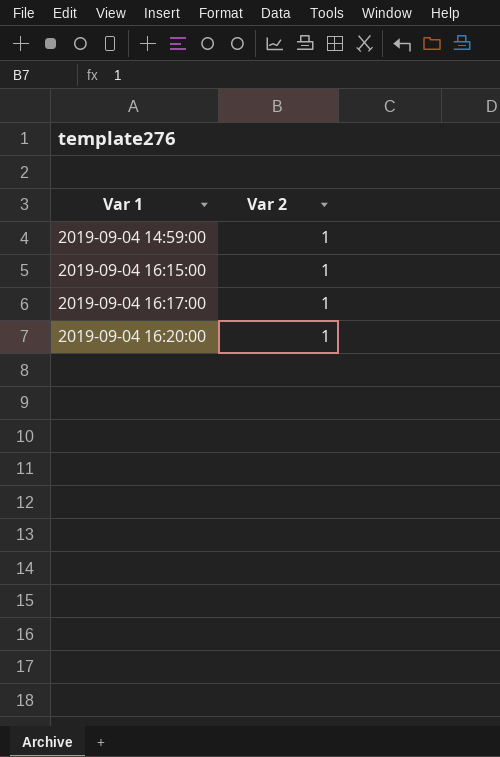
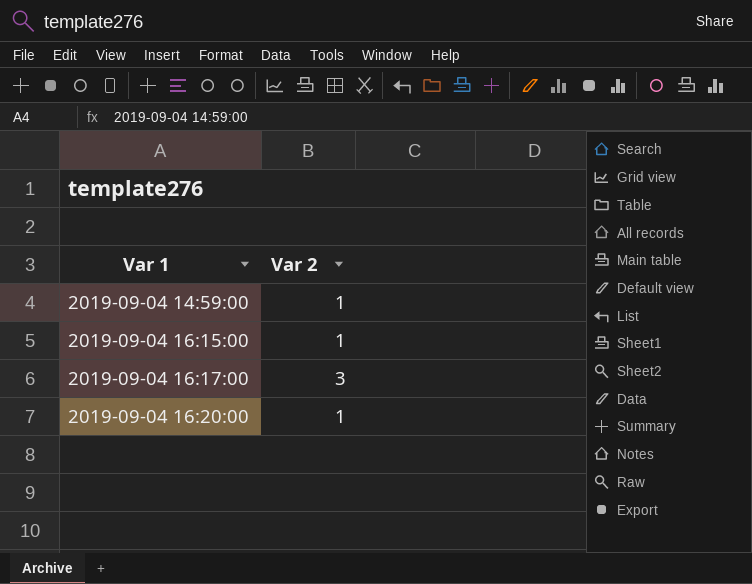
2019-09-04 16:17:00 | Var 2: 1 -> 3

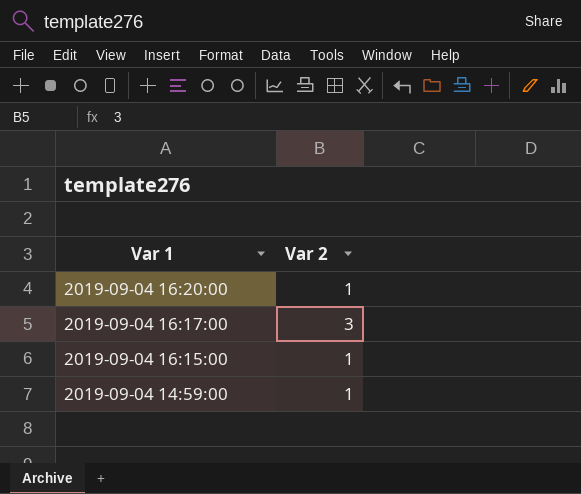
row order: Var 1 ascending -> Var 1 descending

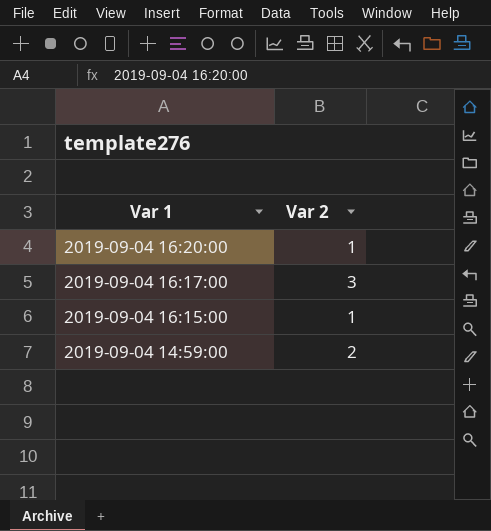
2019-09-04 14:59:00 | Var 2: 1 -> 2

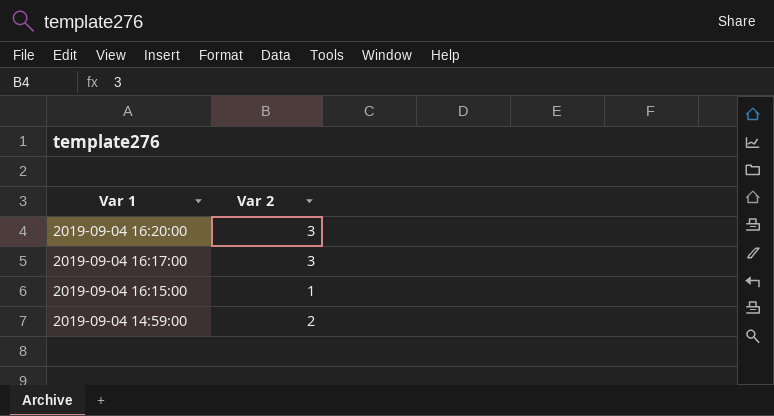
2019-09-04 16:20:00 | Var 2: 1 -> 3

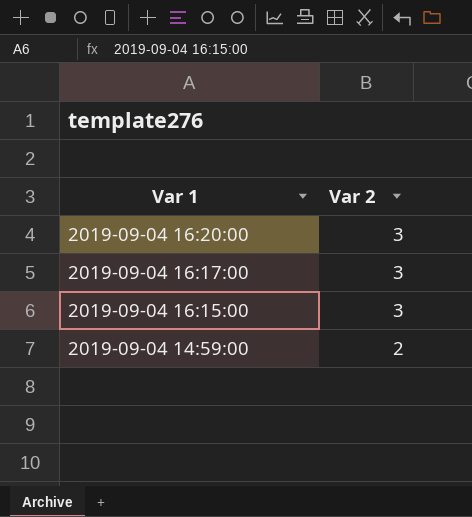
2019-09-04 16:15:00 | Var 2: 1 -> 3

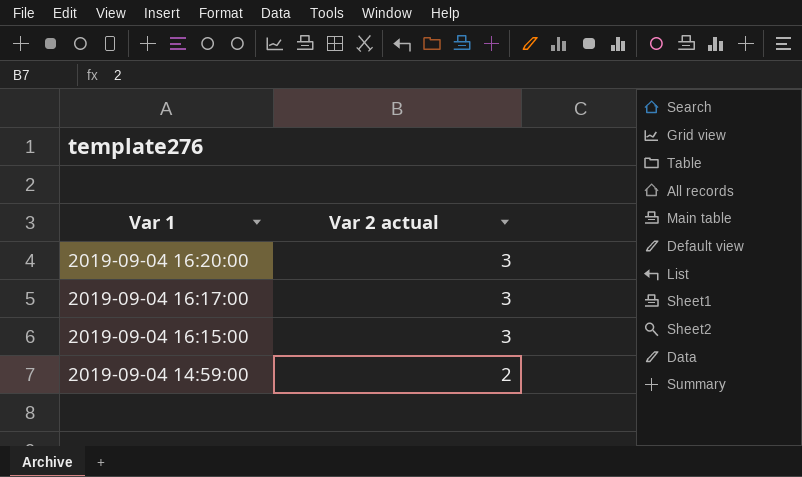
column name: Var 2 -> Var 2 actual

